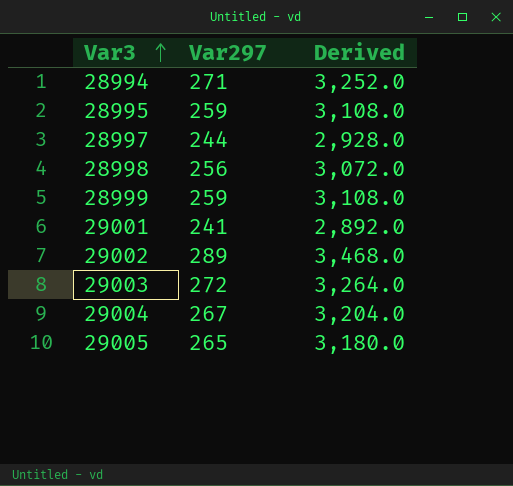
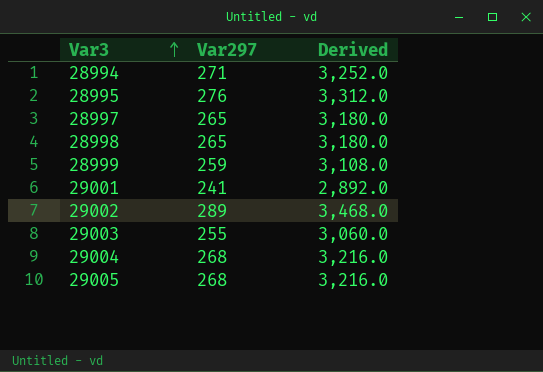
28995 | Var297: 259 -> 276
28995 | Derived: 3,108.0 -> 3,312.0
28997 | Var297: 244 -> 265
28997 | Derived: 2,928.0 -> 3,180.0
28998 | Var297: 256 -> 265
28998 | Derived: 3,072.0 -> 3,180.0
29003 | Var297: 272 -> 255
29003 | Derived: 3,264.0 -> 3,060.0
29004 | Var297: 267 -> 268
29004 | Derived: 3,204.0 -> 3,216.0
29005 | Var297: 265 -> 268
29005 | Derived: 3,180.0 -> 3,216.0

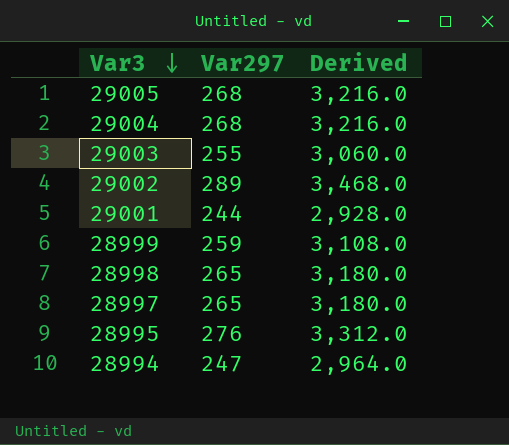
row order: Var3 ascending -> Var3 descending
29001 | Var297: 241 -> 244
29001 | Derived: 2,892.0 -> 2,928.0
28994 | Var297: 271 -> 247
28994 | Derived: 3,252.0 -> 2,964.0

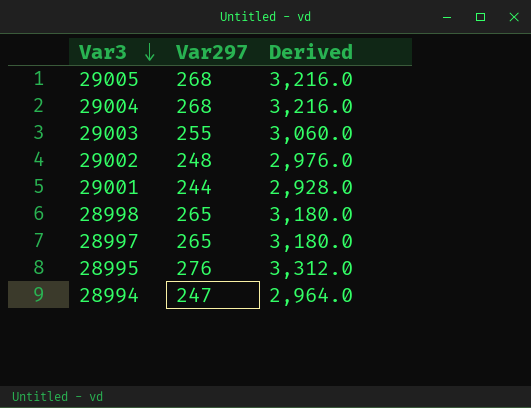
row 28999: 259 | 3,108.0 -> none
29002 | Var297: 289 -> 248
29002 | Derived: 3,468.0 -> 2,976.0

